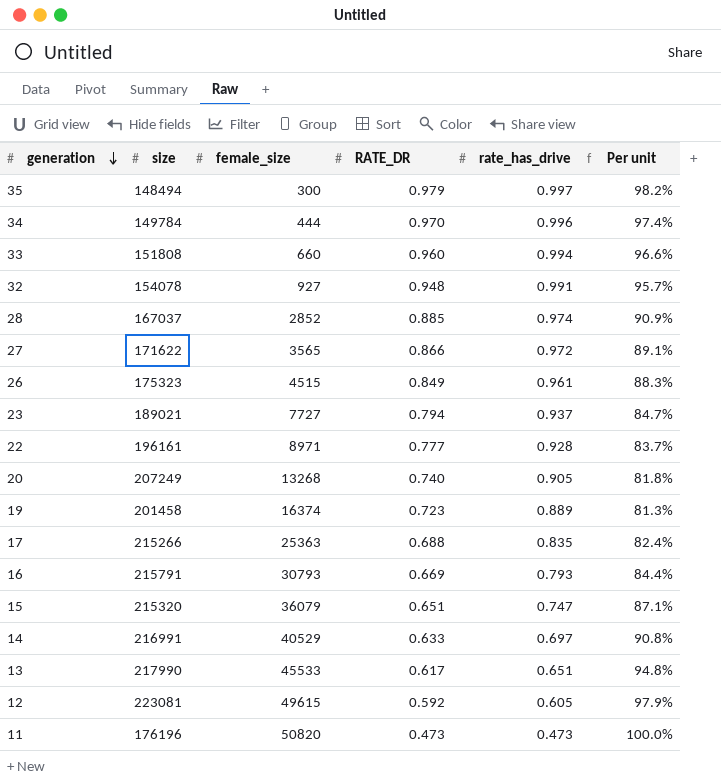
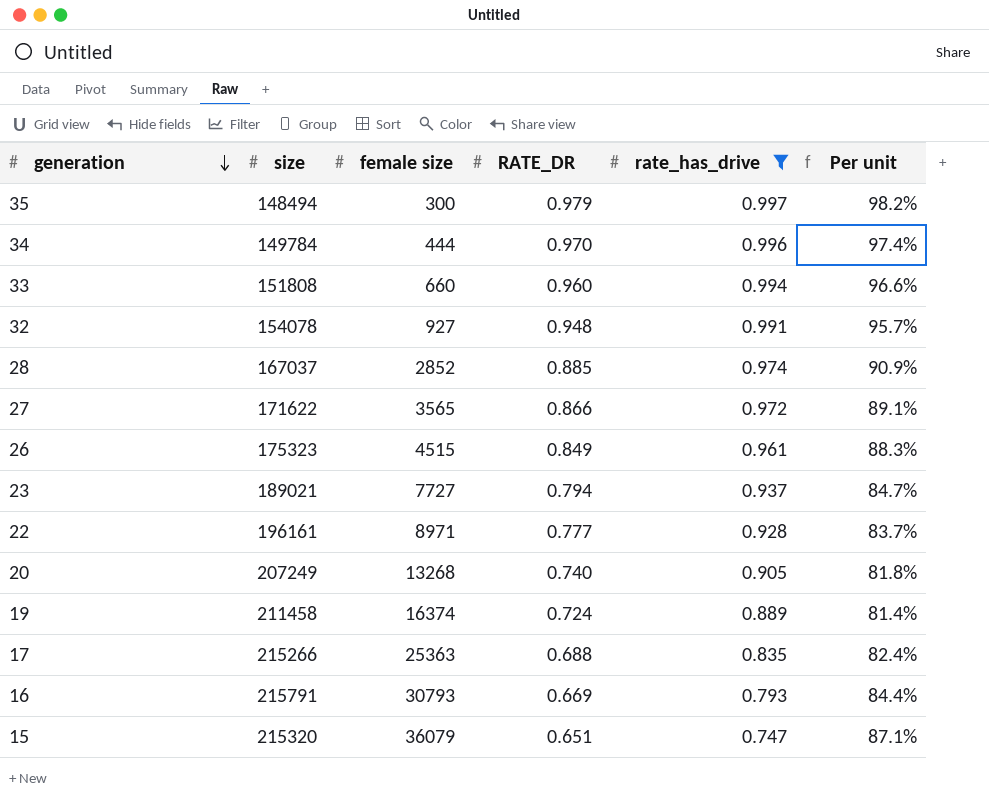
filter: none -> rate_has_drive >= 0.747
column name: female_size -> female size
19 | size: 201458 -> 211458
19 | RATE_DR: 0.723 -> 0.724
19 | Per unit: 81.3% -> 81.4%

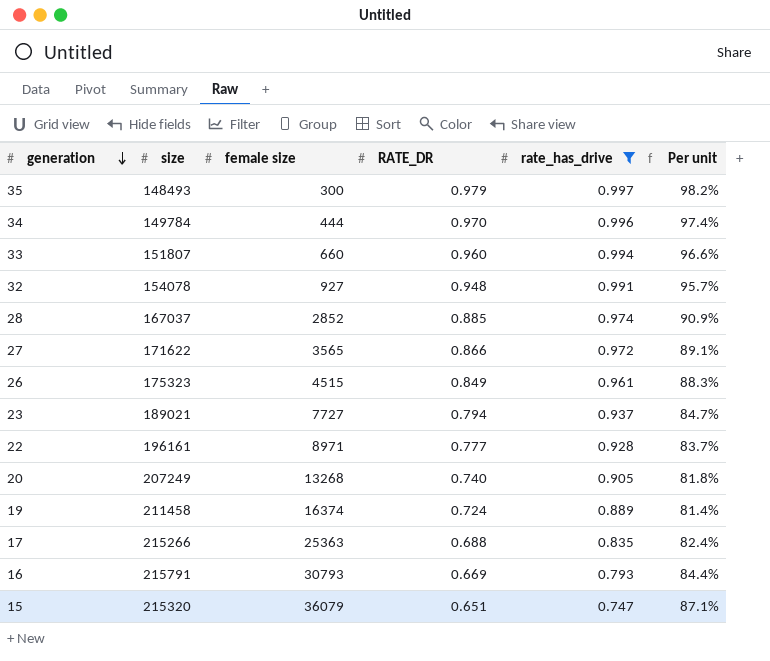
35 | size: 148494 -> 148493
33 | size: 151808 -> 151807

